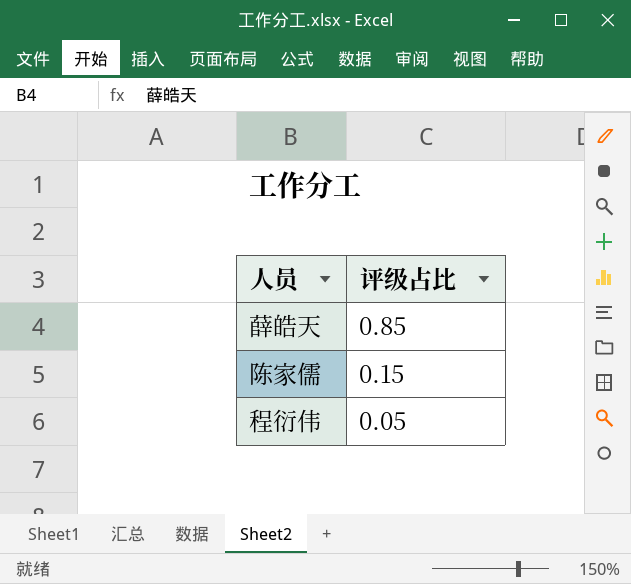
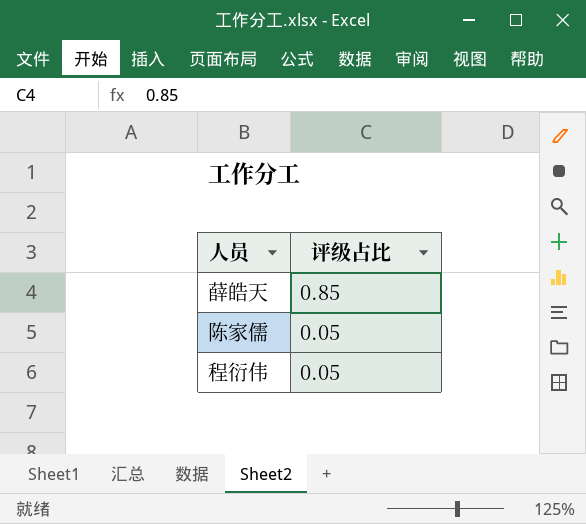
陈家儒 | 评级占比: 0.15 -> 0.05

